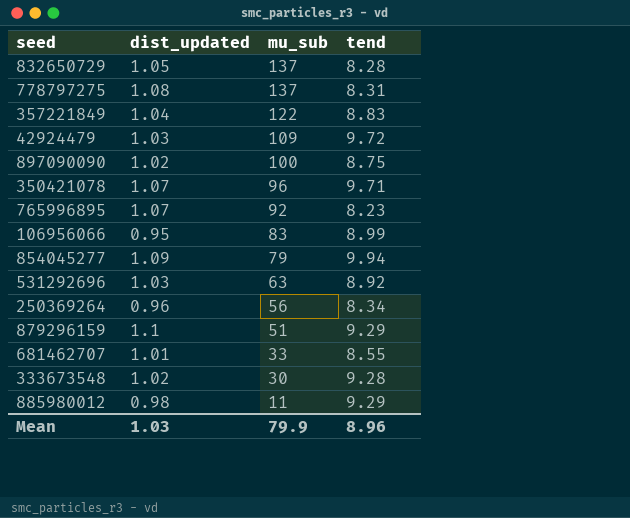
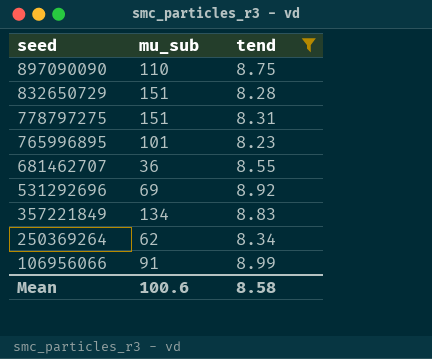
filter: none -> tend <= 8.99
row order: mu_sub descending -> seed descending
column dist_updated | position: 2 -> none
897090090 | mu_sub: 100 -> 110
832650729 | mu_sub: 137 -> 151
778797275 | mu_sub: 137 -> 151
765996895 | mu_sub: 92 -> 101
681462707 | mu_sub: 33 -> 36
531292696 | mu_sub: 63 -> 69
357221849 | mu_sub: 122 -> 134
250369264 | mu_sub: 56 -> 62
106956066 | mu_sub: 83 -> 91
Mean | mu_sub: 79.9 -> 100.6
Mean | tend: 8.96 -> 8.58

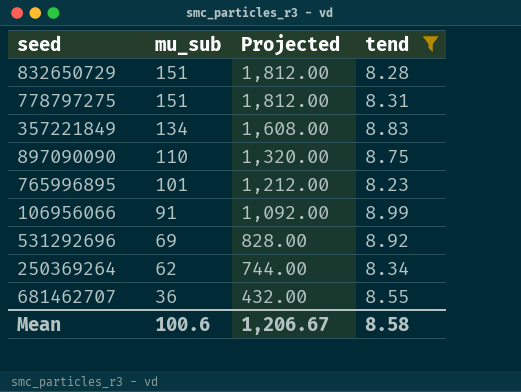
row order: seed descending -> mu_sub descending
column Projected | formula: none -> [mu_sub] * 12

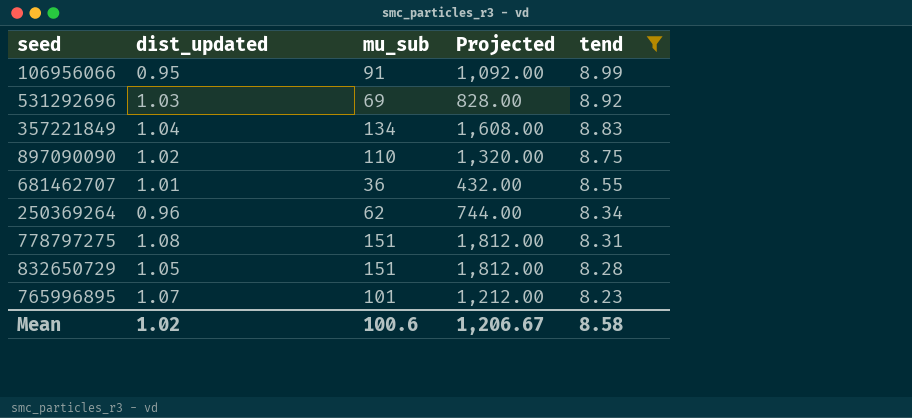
row order: mu_sub descending -> tend descending
column dist_updated | position: none -> 2

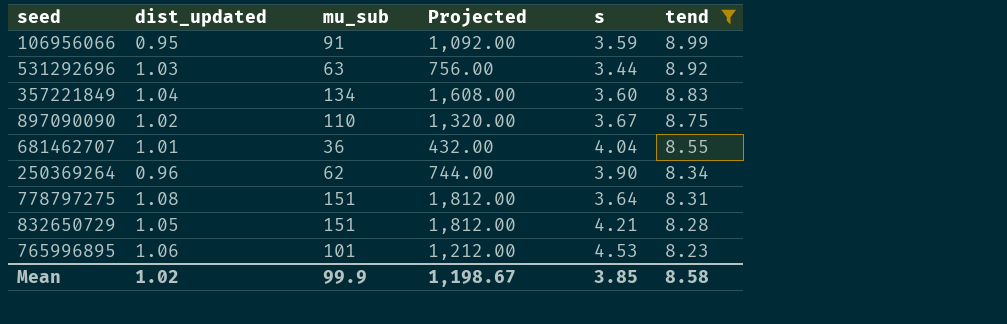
column s | position: none -> 5
531292696 | mu_sub: 69 -> 63
531292696 | Projected: 828.00 -> 756.00
765996895 | dist_updated: 1.07 -> 1.06
Mean | mu_sub: 100.6 -> 99.9
Mean | Projected: 1,206.67 -> 1,198.67

